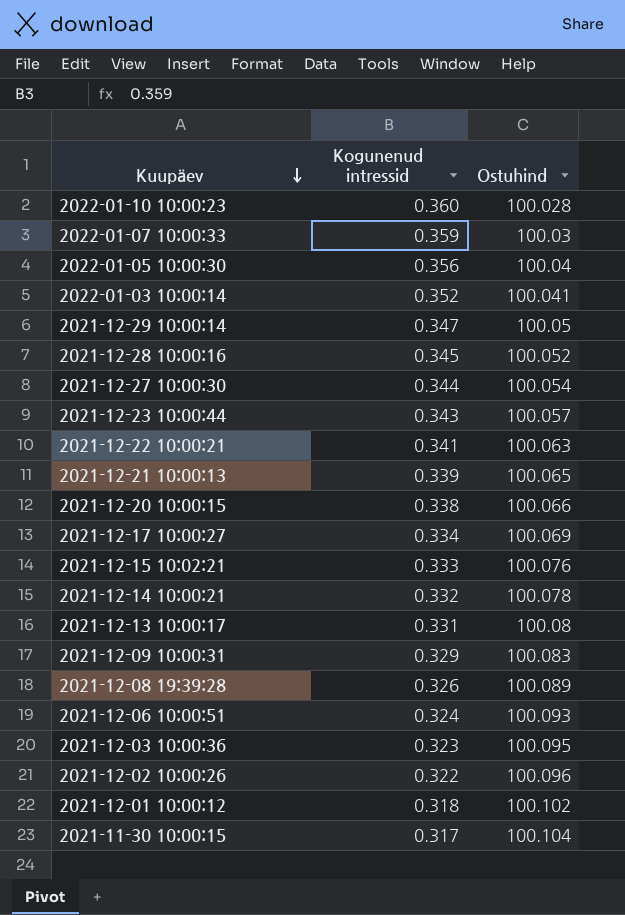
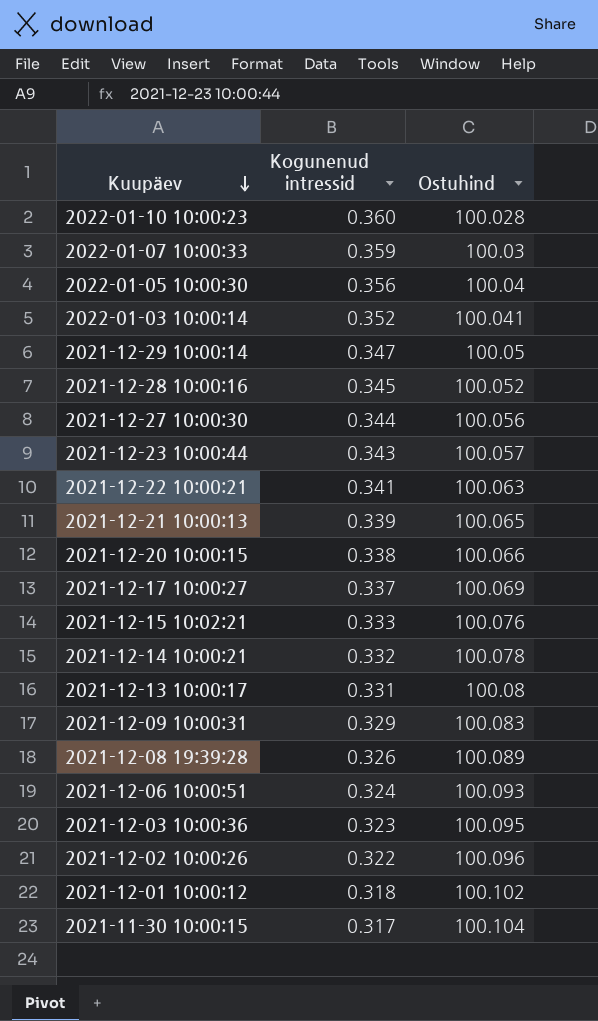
2021-12-27 10:00:30 | Ostuhind: 100.054 -> 100.056
2021-12-17 10:00:27 | Kogunenud intressid: 0.334 -> 0.337

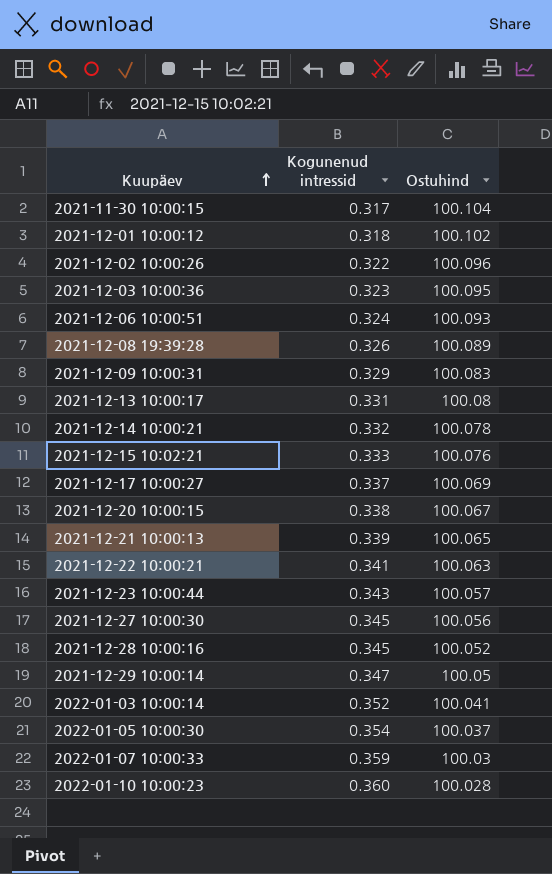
row order: Kuupäev descending -> Kuupäev ascending
2021-12-20 10:00:15 | Ostuhind: 100.066 -> 100.067
2021-12-27 10:00:30 | Kogunenud intressid: 0.344 -> 0.345
2022-01-05 10:00:30 | Kogunenud intressid: 0.356 -> 0.354
2022-01-05 10:00:30 | Ostuhind: 100.04 -> 100.037

